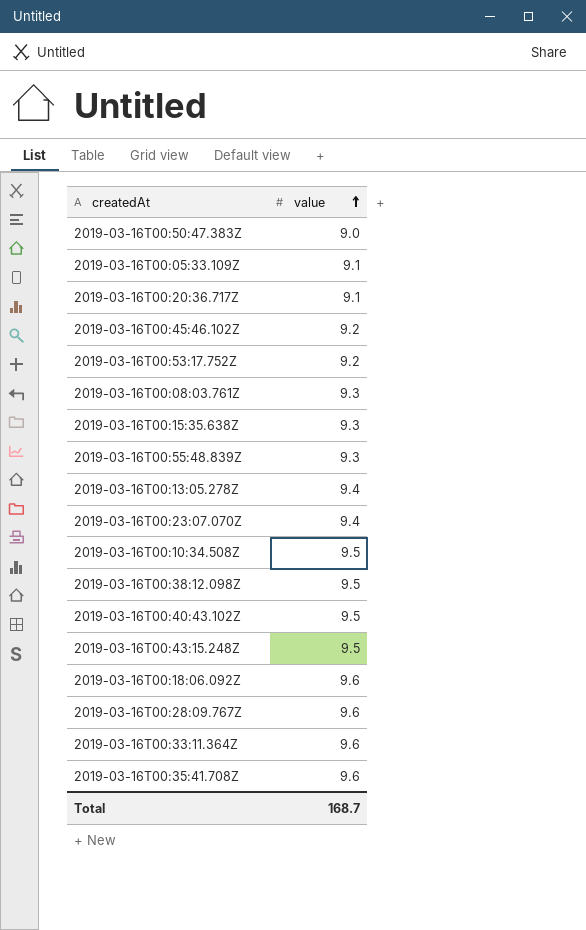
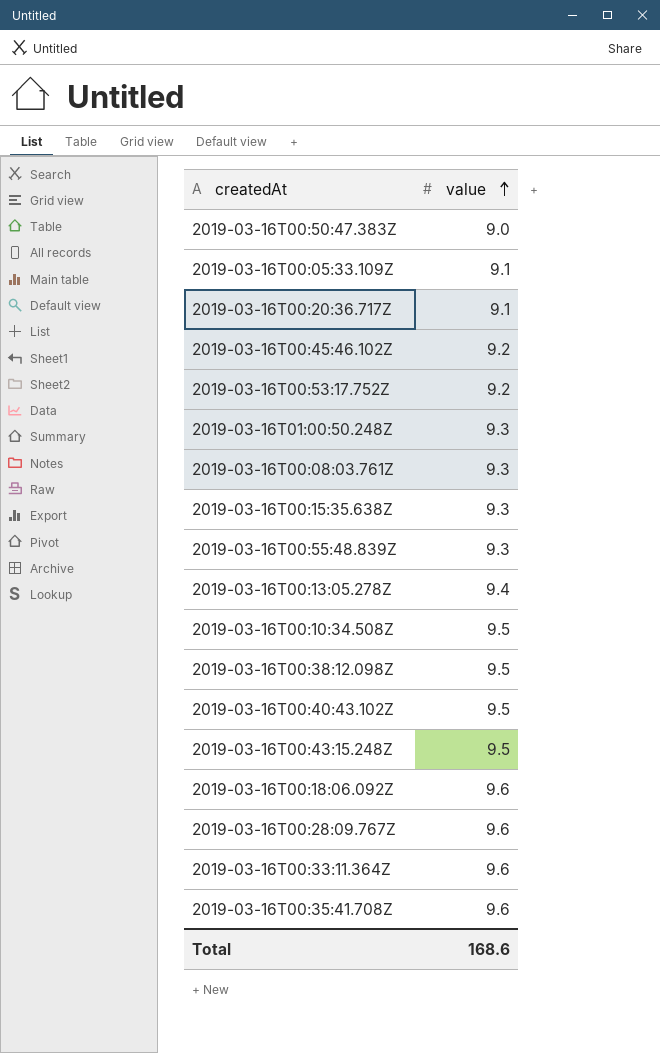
row 2019-03-16T00:23:07.070Z: 9.4 -> none
row 2019-03-16T01:00:50.248Z: none -> 9.3
Total | value: 168.7 -> 168.6

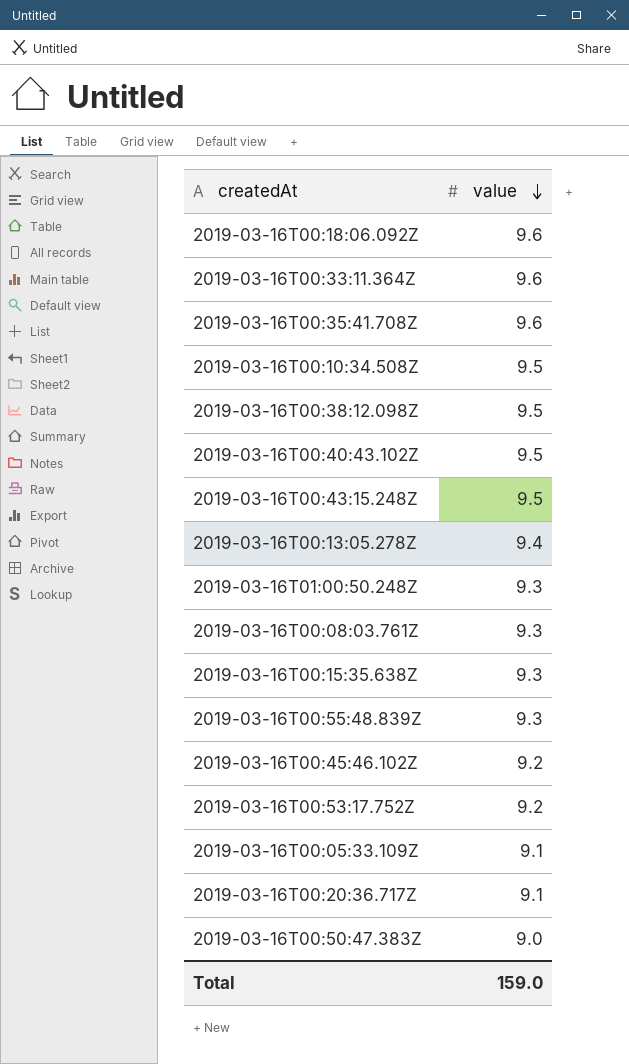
row order: value ascending -> value descending
row 2019-03-16T00:28:09.767Z: 9.6 -> none
Total | value: 168.6 -> 159.0

